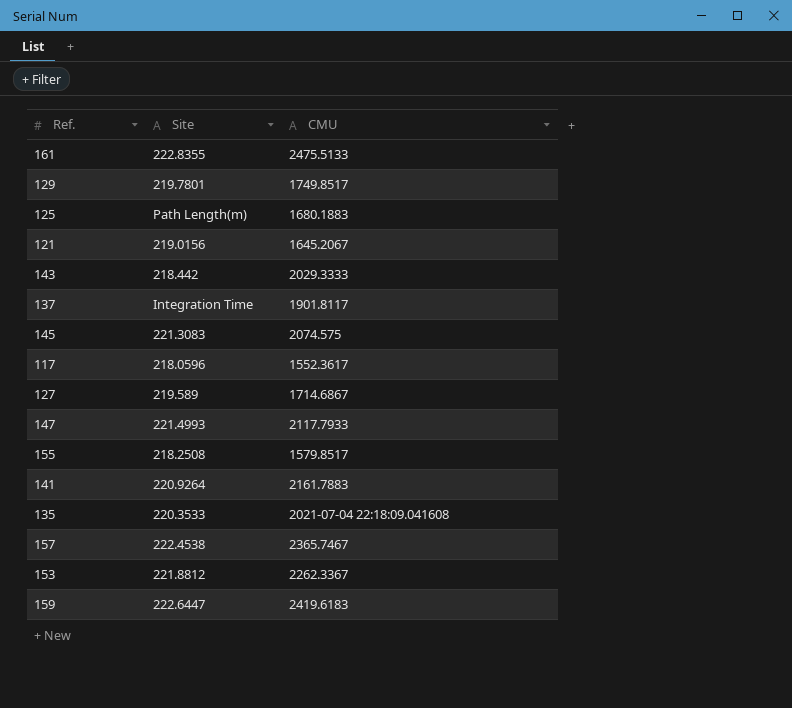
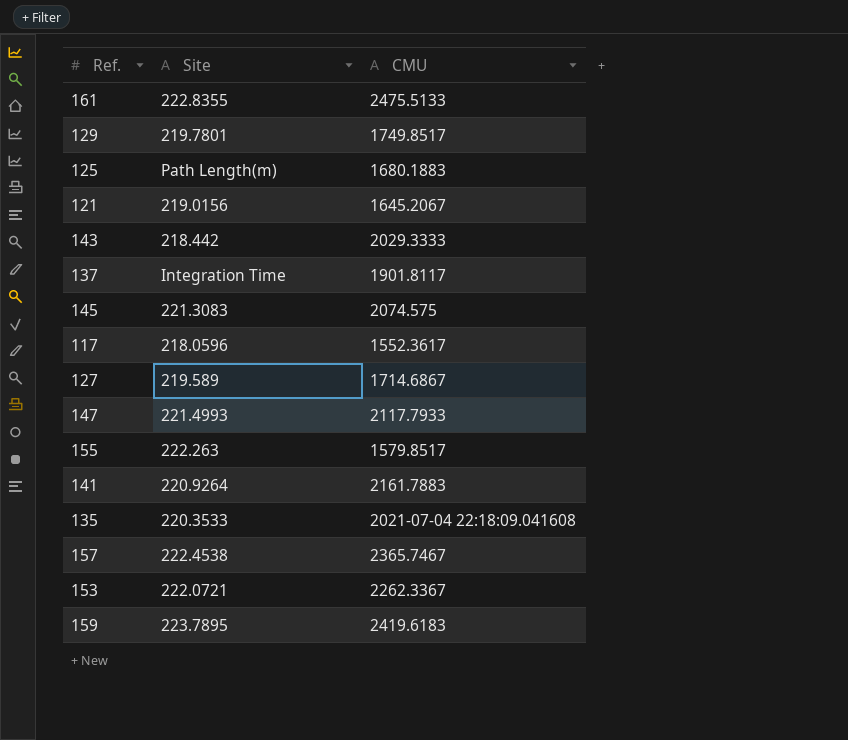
155 | Site: 218.2508 -> 222.263
153 | Site: 221.8812 -> 222.0721
159 | Site: 222.6447 -> 223.7895

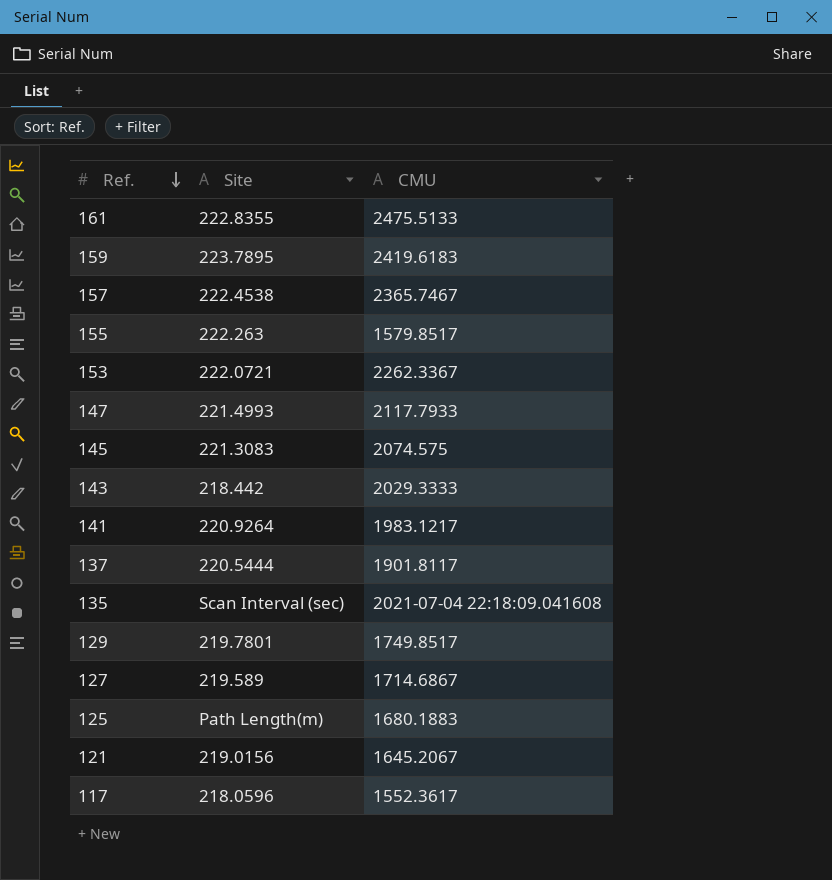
row order: none -> Ref. descending
141 | CMU: 2161.7883 -> 1983.1217
137 | Site: Integration Time -> 220.5444
135 | Site: 220.3533 -> Scan Interval (sec)

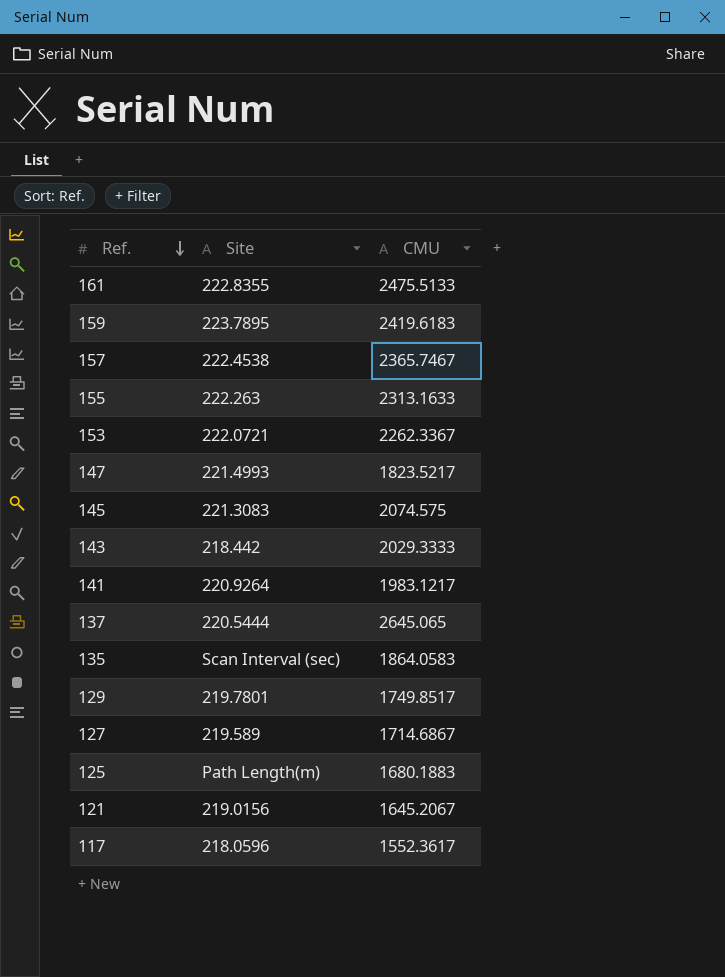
155 | CMU: 1579.8517 -> 2313.1633
147 | CMU: 2117.7933 -> 1823.5217
137 | CMU: 1901.8117 -> 2645.065
135 | CMU: 2021-07-04 22:18:09.041608 -> 1864.0583

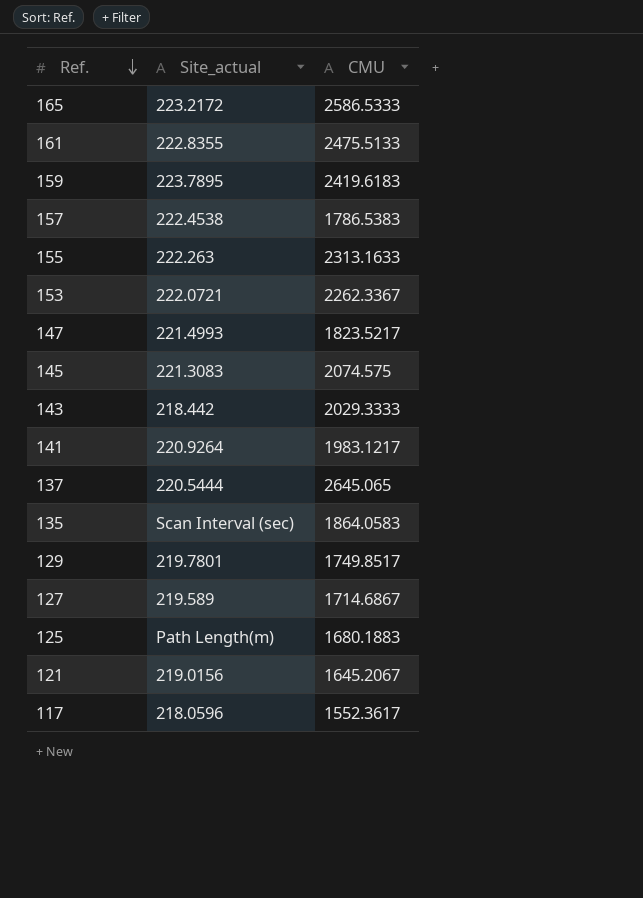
column name: Site -> Site_actual
row 165: none -> 223.2172 | 2586.5333
157 | CMU: 2365.7467 -> 1786.5383

